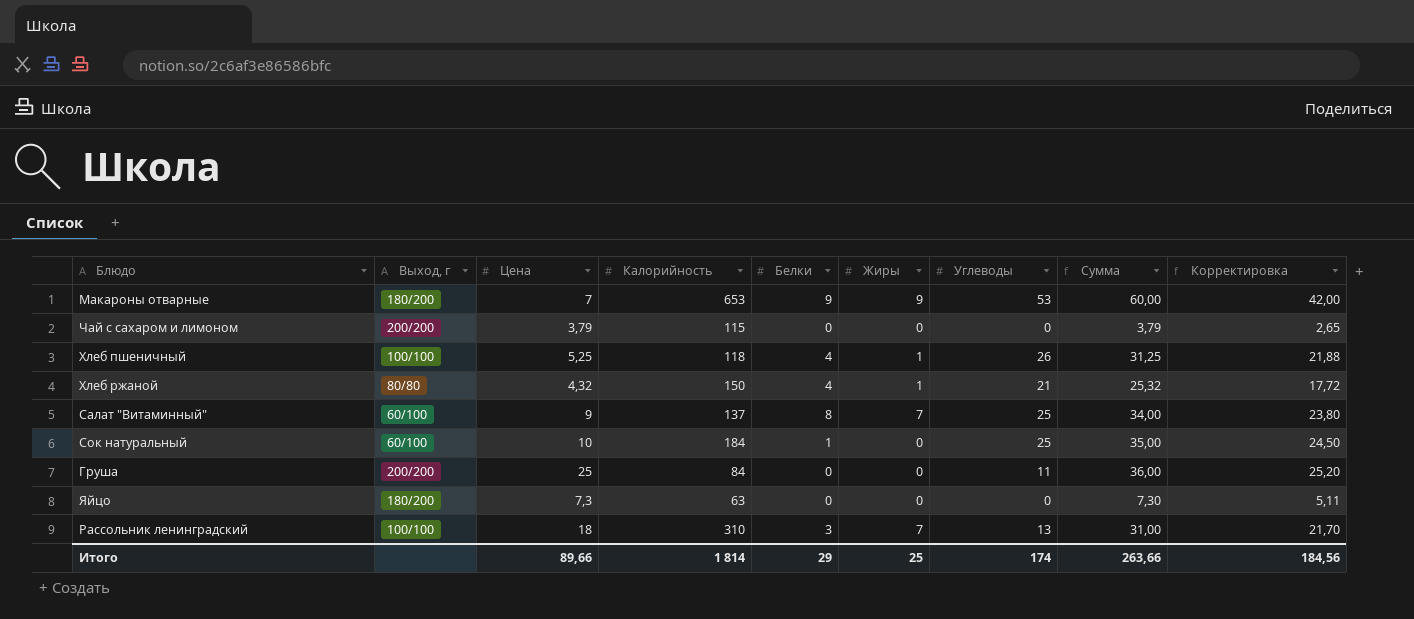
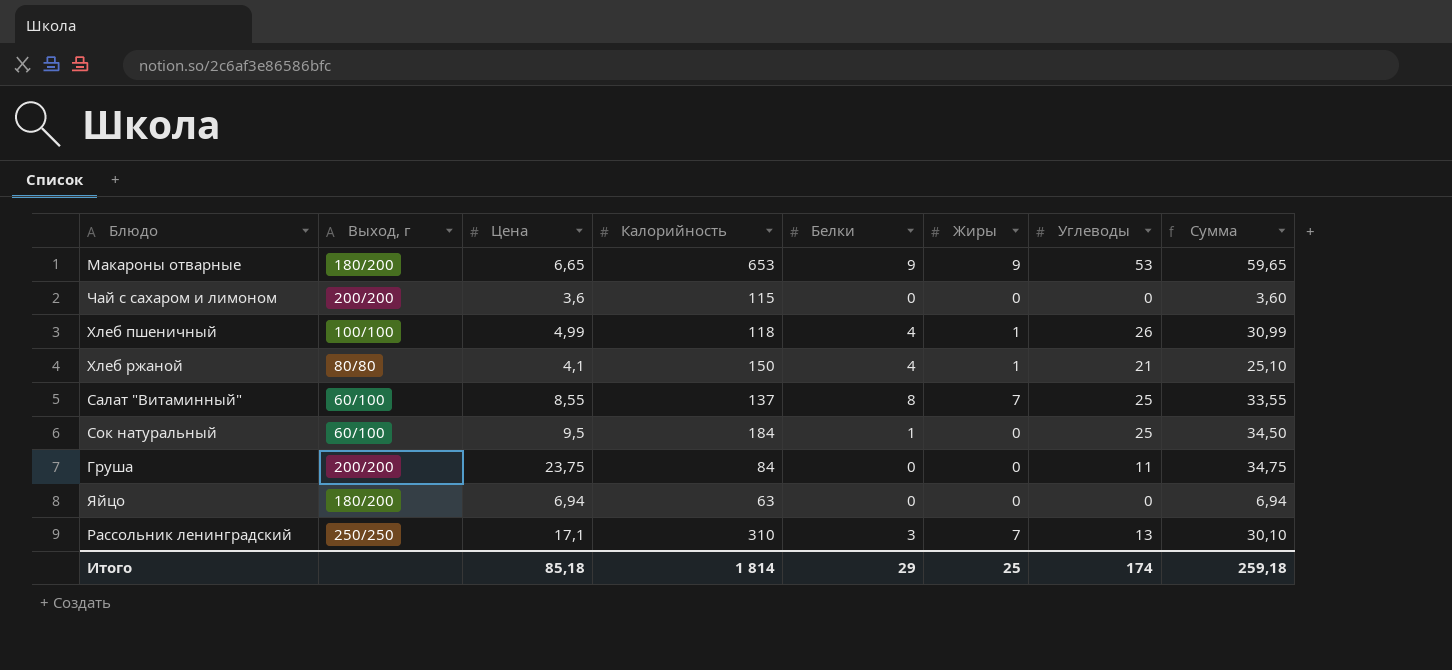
column Корректировка | formula: [Сумма] * 0,7 -> none
Макароны отварные | Цена: 7 -> 6,65
Макароны отварные | Сумма: 60,00 -> 59,65
Чай с сахаром и лимоном | Цена: 3,79 -> 3,6
Чай с сахаром и лимоном | Сумма: 3,79 -> 3,60
Хлеб пшеничный | Цена: 5,25 -> 4,99
Хлеб пшеничный | Сумма: 31,25 -> 30,99
Хлеб ржаной | Цена: 4,32 -> 4,1
Хлеб ржаной | Сумма: 25,32 -> 25,10
Салат "Витаминный" | Цена: 9 -> 8,55
Салат "Витаминный" | Сумма: 34,00 -> 33,55
Сок натуральный | Цена: 10 -> 9,5
Сок натуральный | Сумма: 35,00 -> 34,50
Груша | Цена: 25 -> 23,75
Груша | Сумма: 36,00 -> 34,75
Яйцо | Цена: 7,3 -> 6,94
Яйцо | Сумма: 7,30 -> 6,94
Рассольник ленинградский | Выход, г: 100/100 -> 250/250
Рассольник ленинградский | Цена: 18 -> 17,1
Рассольник ленинградский | Сумма: 31,00 -> 30,10
Итого | Цена: 89,66 -> 85,18
Итого | Сумма: 263,66 -> 259,18

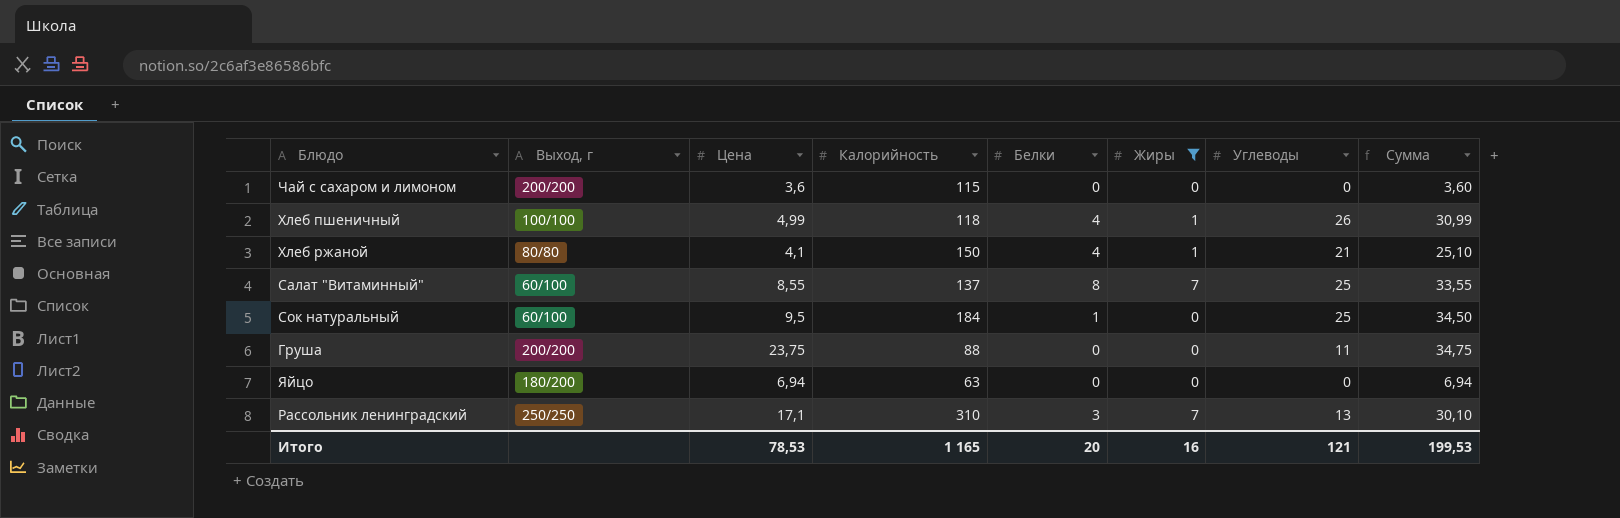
filter: none -> Жиры != 9
Груша | Калорийность: 84 -> 88
Итого | Цена: 85,18 -> 78,53
Итого | Калорийность: 1 814 -> 1 165
Итого | Белки: 29 -> 20
Итого | Жиры: 25 -> 16
Итого | Углеводы: 174 -> 121
Итого | Сумма: 259,18 -> 199,53

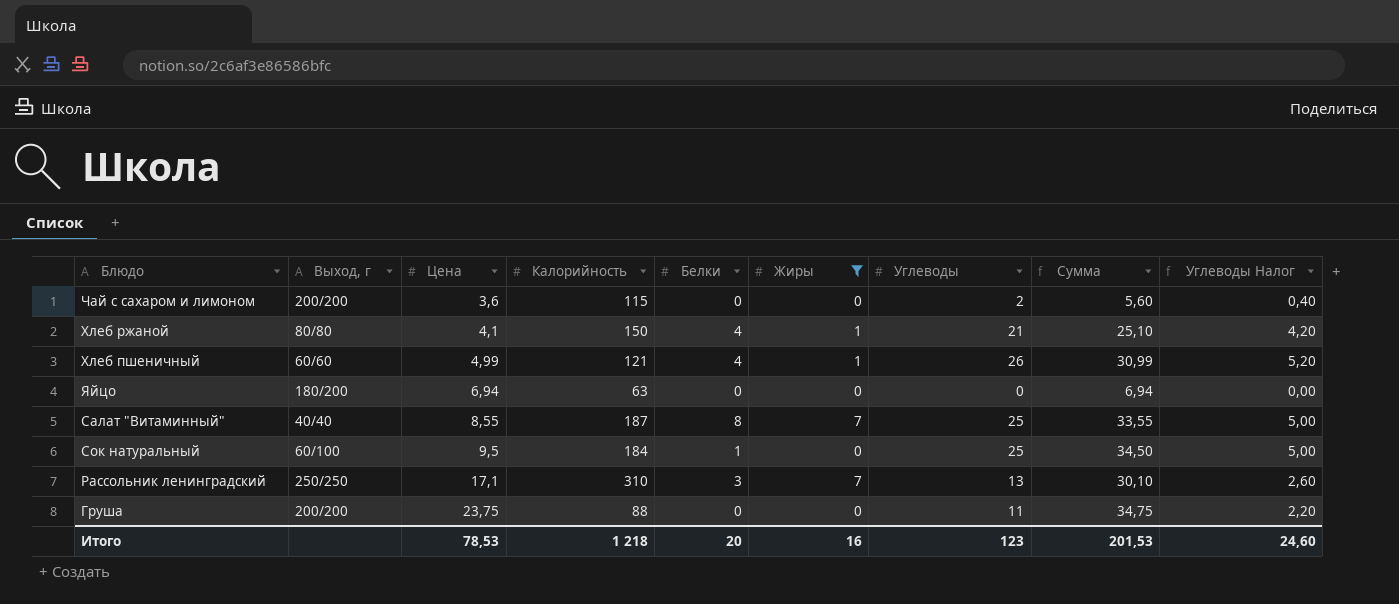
row order: none -> Цена ascending
column Углеводы Налог | formula: none -> [Углеводы] * 0,2
Чай с сахаром и лимоном | Углеводы: 0 -> 2
Чай с сахаром и лимоном | Сумма: 3,60 -> 5,60
Хлеб пшеничный | Выход, г: 100/100 -> 60/60
Хлеб пшеничный | Калорийность: 118 -> 121
Салат "Витаминный" | Выход, г: 60/100 -> 40/40
Салат "Витаминный" | Калорийность: 137 -> 187
Итого | Калорийность: 1 165 -> 1 218
Итого | Углеводы: 121 -> 123
Итого | Сумма: 199,53 -> 201,53

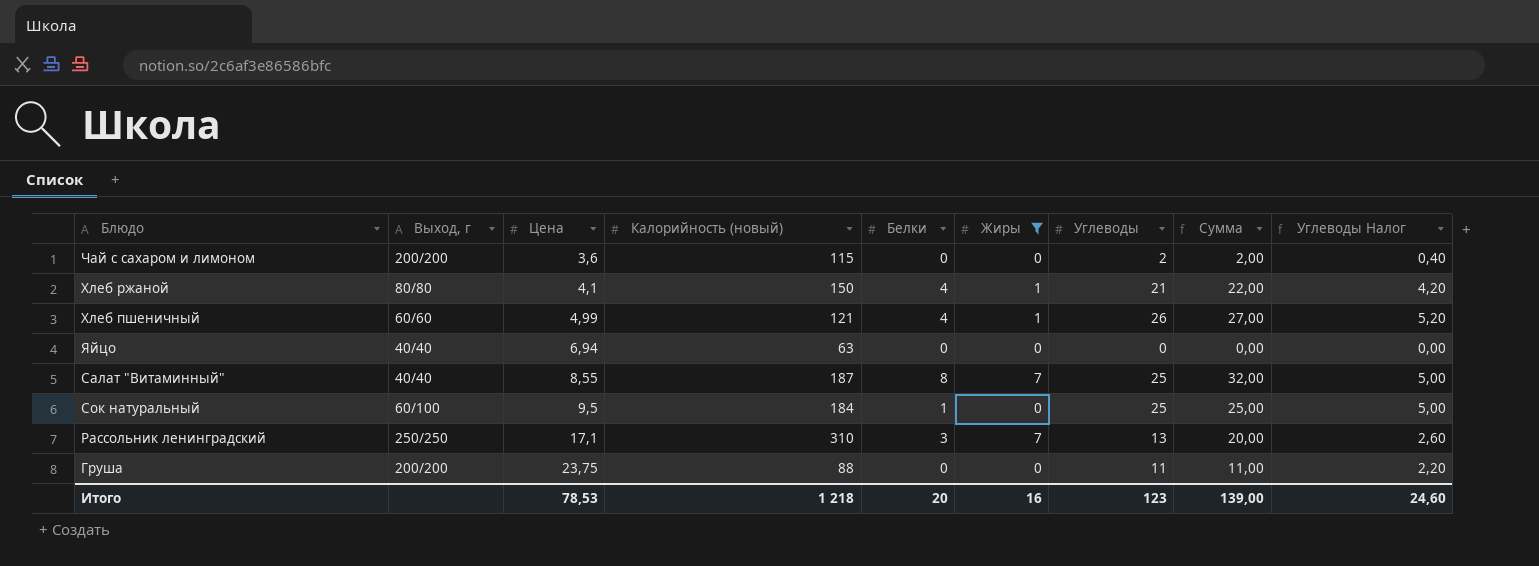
column name: Калорийность -> Калорийность (новый)
column Сумма | formula: [Цена] + [Углеводы] -> [Жиры] + [Углеводы]
Яйцо | Выход, г: 180/200 -> 40/40
Итого | Сумма: 201,53 -> 139,00

